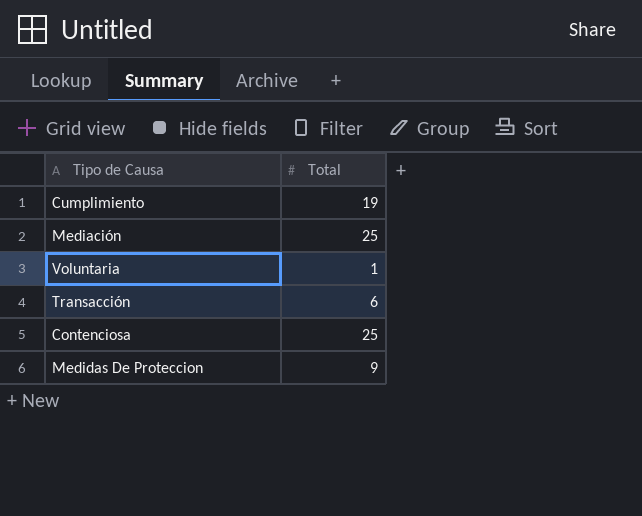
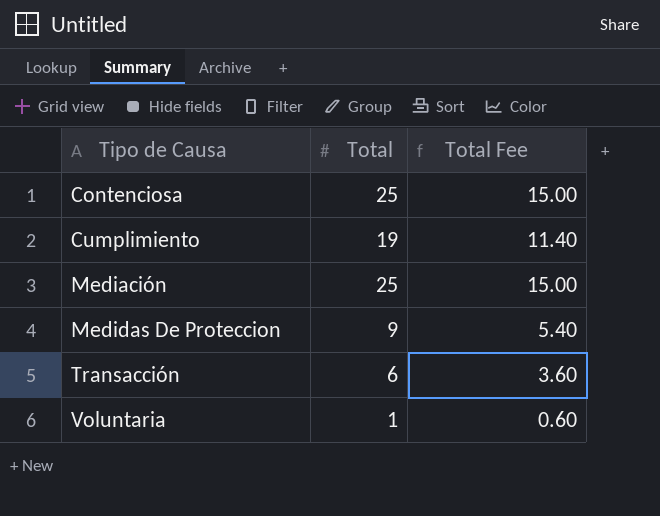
row order: none -> Tipo de Causa ascending
column Total Fee | formula: none -> [Total] * 0.6

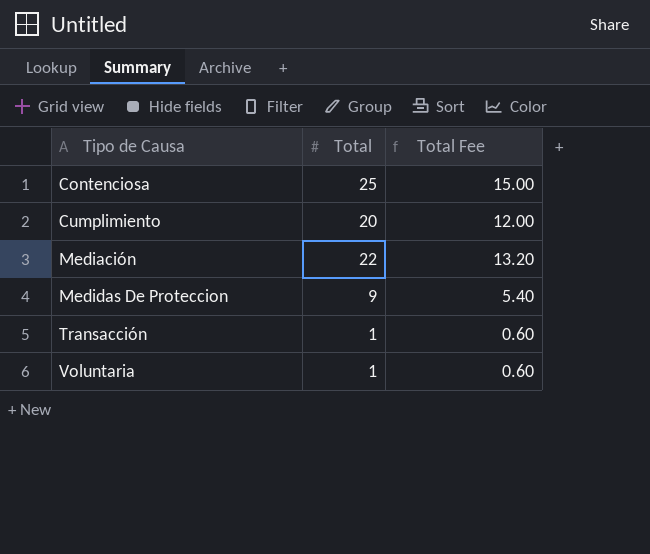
Cumplimiento | Total: 19 -> 20
Cumplimiento | Total Fee: 11.40 -> 12.00
Mediación | Total: 25 -> 22
Mediación | Total Fee: 15.00 -> 13.20
Transacción | Total: 6 -> 1
Transacción | Total Fee: 3.60 -> 0.60

